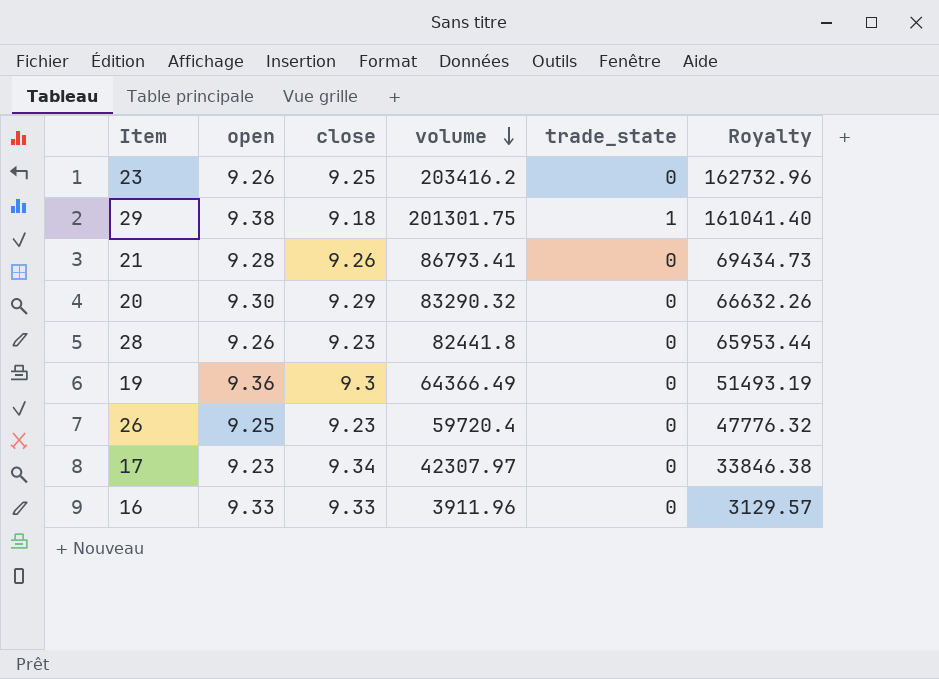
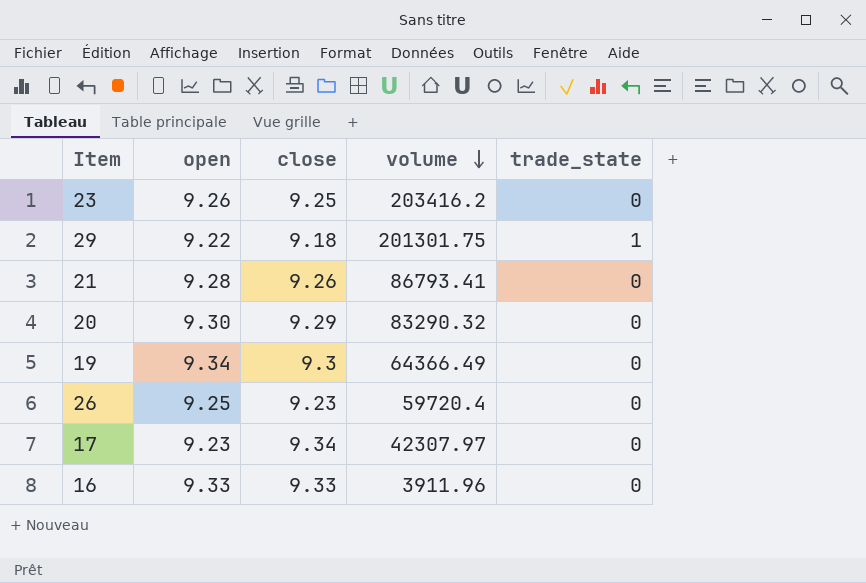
column Royalty | formula: [volume] * 0.8 -> none
row 28: 9.26 | 9.23 | 82441.8 | 0 | 65953.44 -> none
29 | open: 9.38 -> 9.22
19 | open: 9.36 -> 9.34

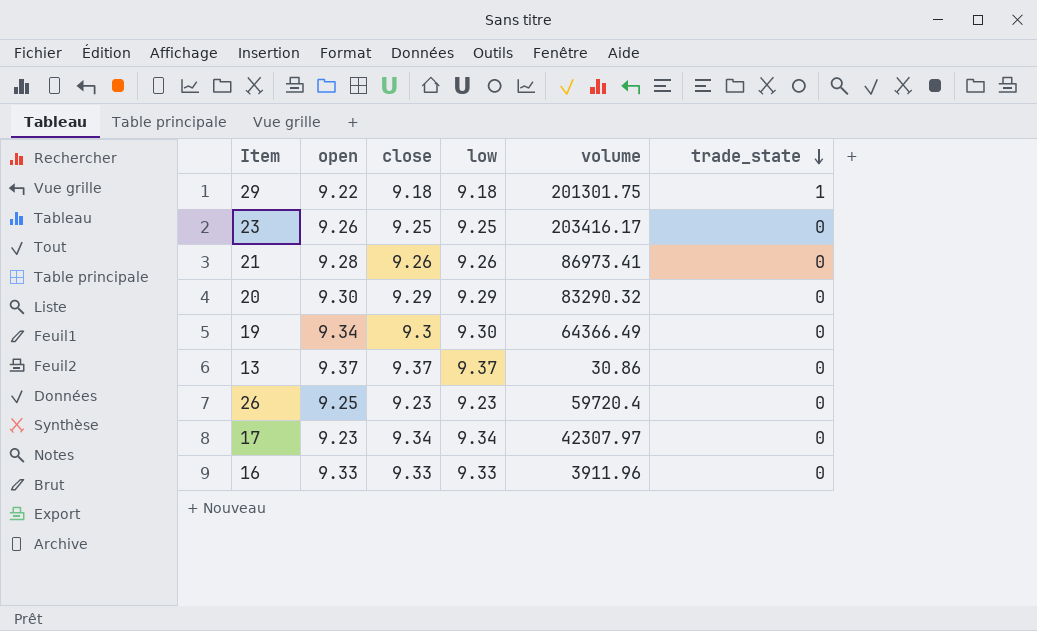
row order: volume descending -> trade_state descending
column low | position: none -> 4
23 | volume: 203416.2 -> 203416.17
21 | volume: 86793.41 -> 86973.41
row 13: none -> 9.37 | 9.37 | 9.37 | 30.86 | 0

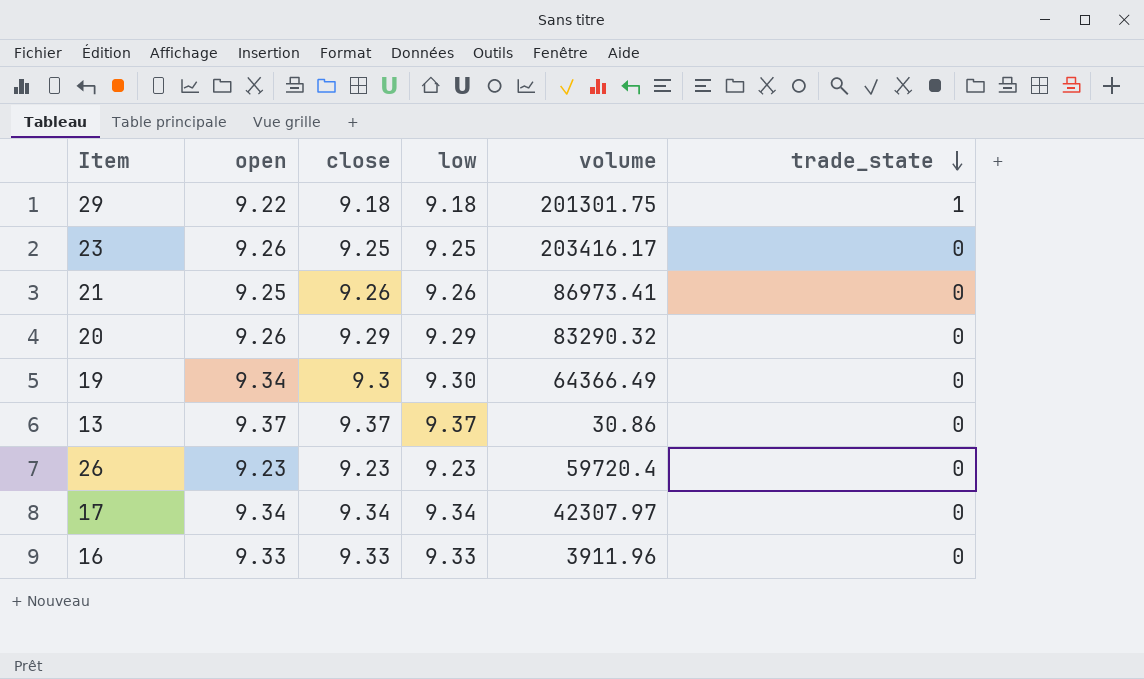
21 | open: 9.28 -> 9.25
20 | open: 9.30 -> 9.26
26 | open: 9.25 -> 9.23
17 | open: 9.23 -> 9.34

